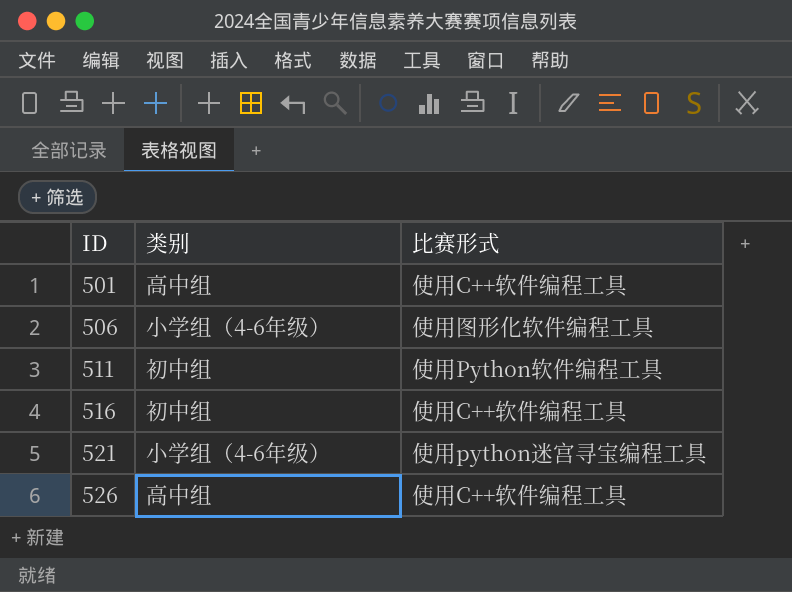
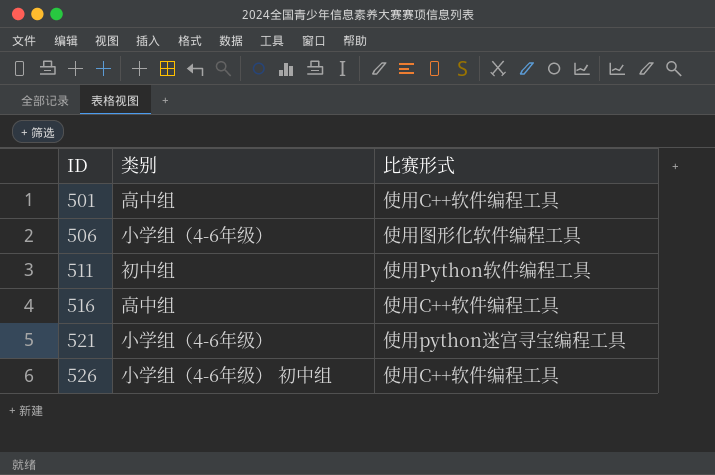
516 | 类别: 初中组 -> 高中组
526 | 类别: 高中组 -> 小学组（4-6年级） 初中组

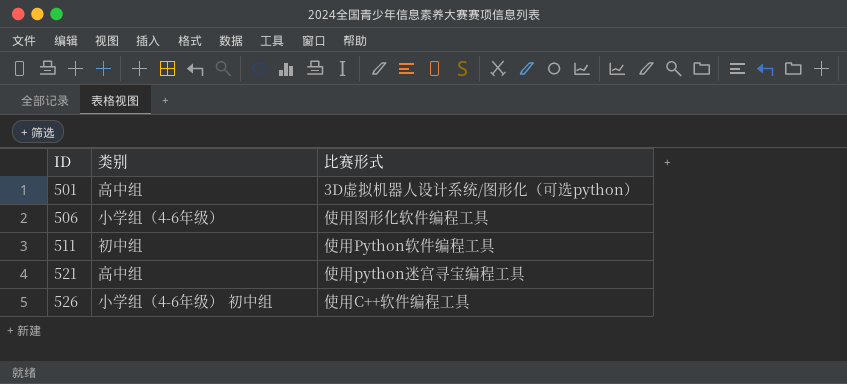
row 516: 高中组 | 使用C++软件编程工具 -> none
501 | 比赛形式: 使用C++软件编程工具 -> 3D虚拟机器人设计系统/图形化（可选python）
521 | 类别: 小学组（4-6年级） -> 高中组

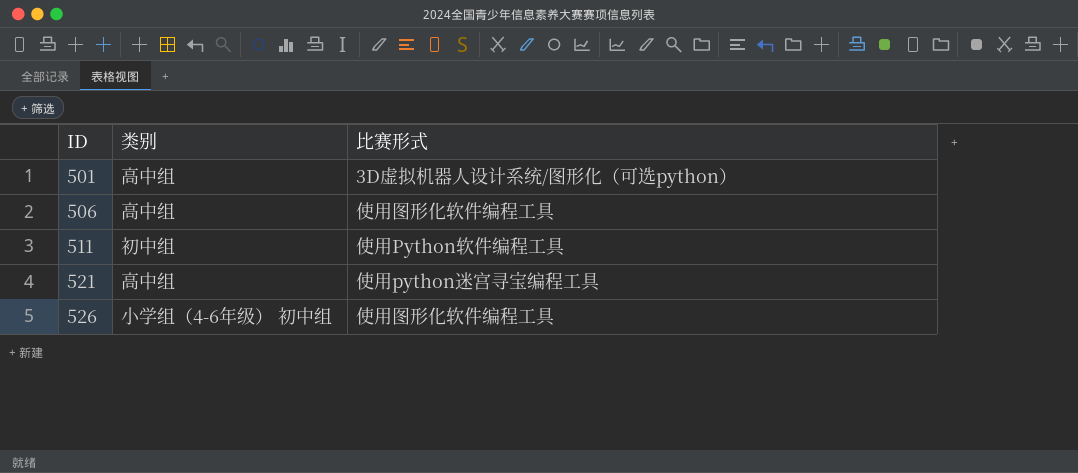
506 | 类别: 小学组（4-6年级） -> 高中组
526 | 比赛形式: 使用C++软件编程工具 -> 使用图形化软件编程工具

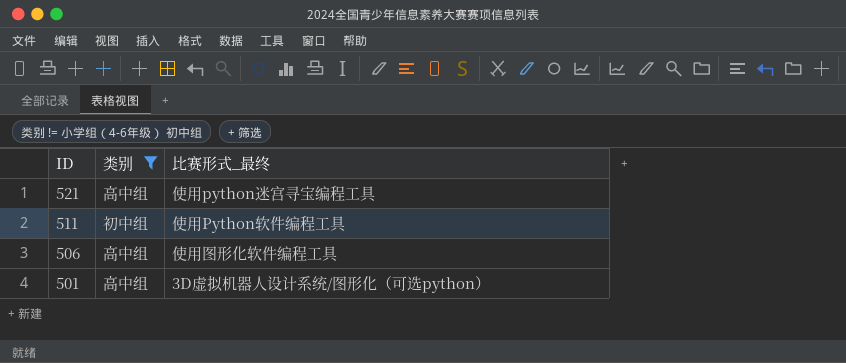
filter: none -> 类别 != 小学组（4-6年级） 初中组
row order: ID ascending -> ID descending
column name: 比赛形式 -> 比赛形式_最终

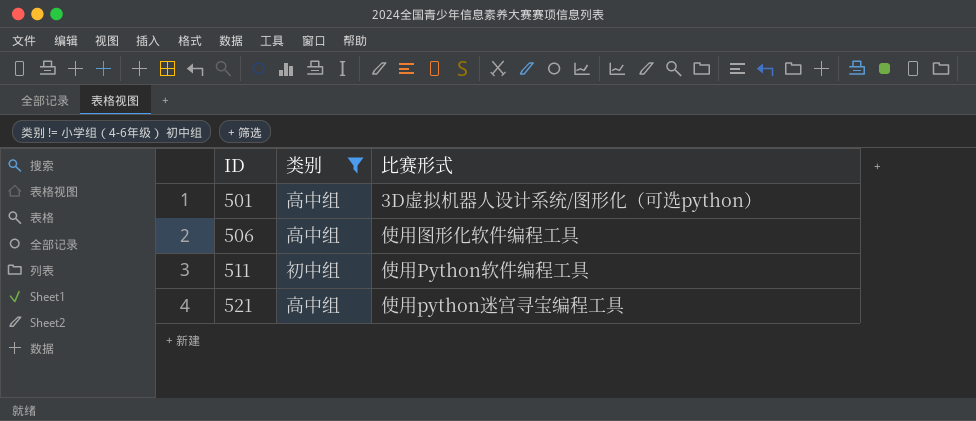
row order: ID descending -> ID ascending
column name: 比赛形式_最终 -> 比赛形式

